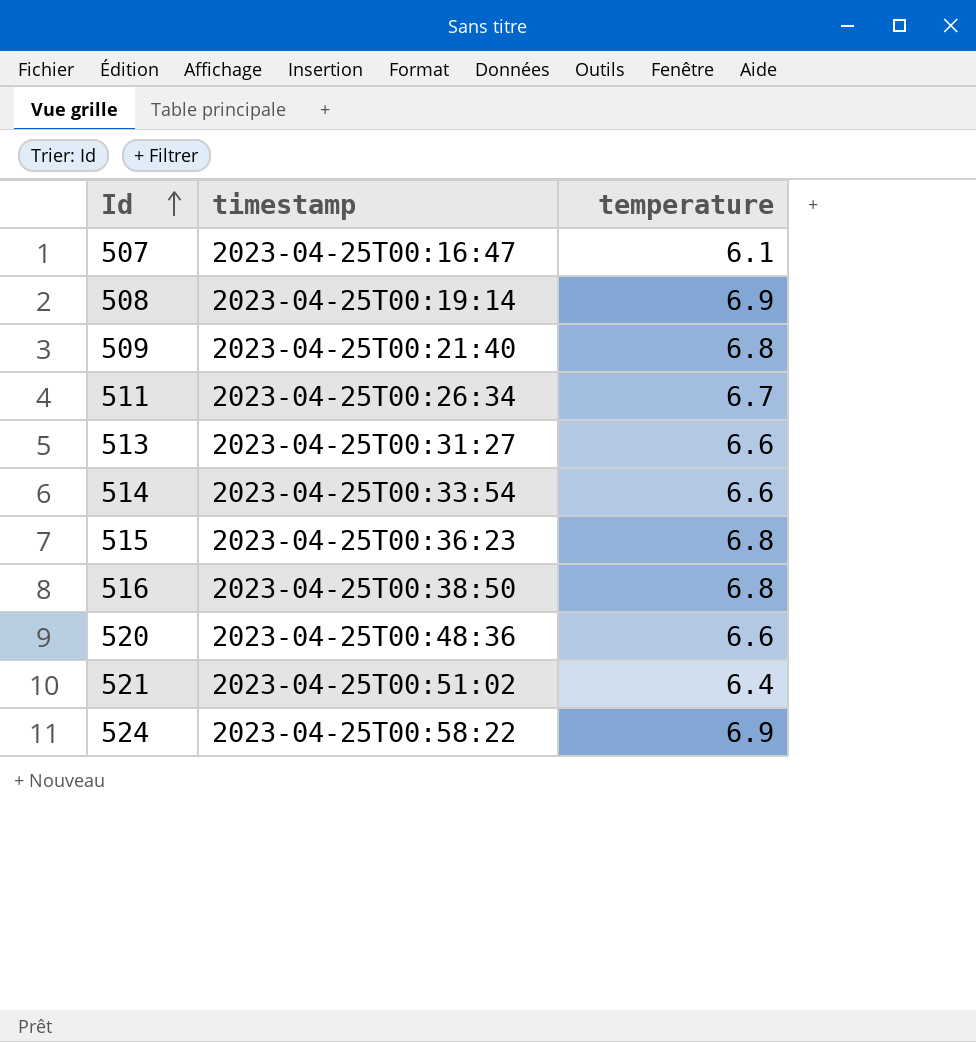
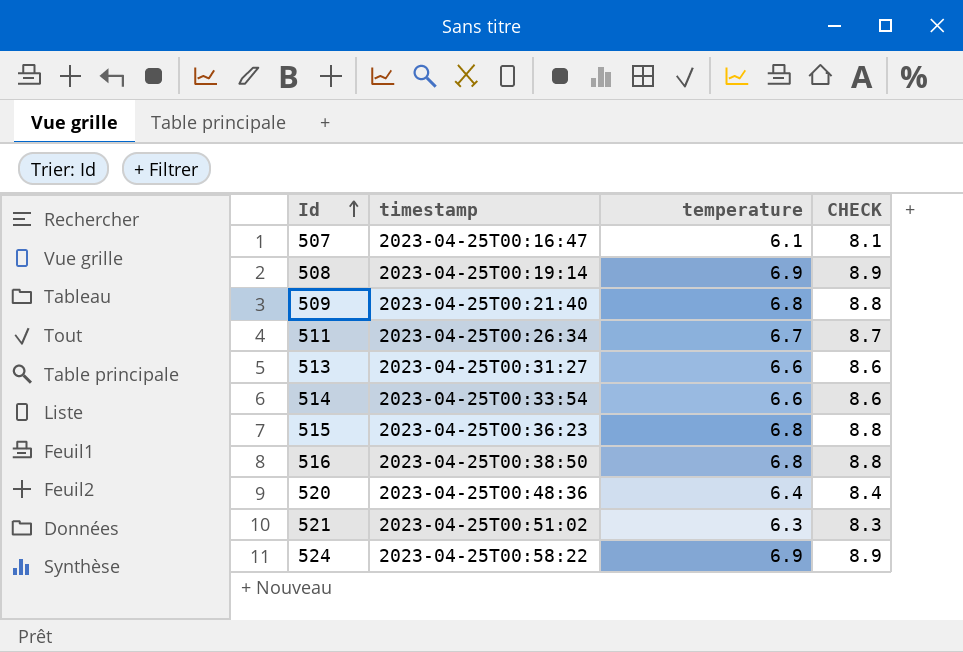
column CHECK | formula: none -> [temperature] + 2
520 | temperature: 6.6 -> 6.4
521 | temperature: 6.4 -> 6.3

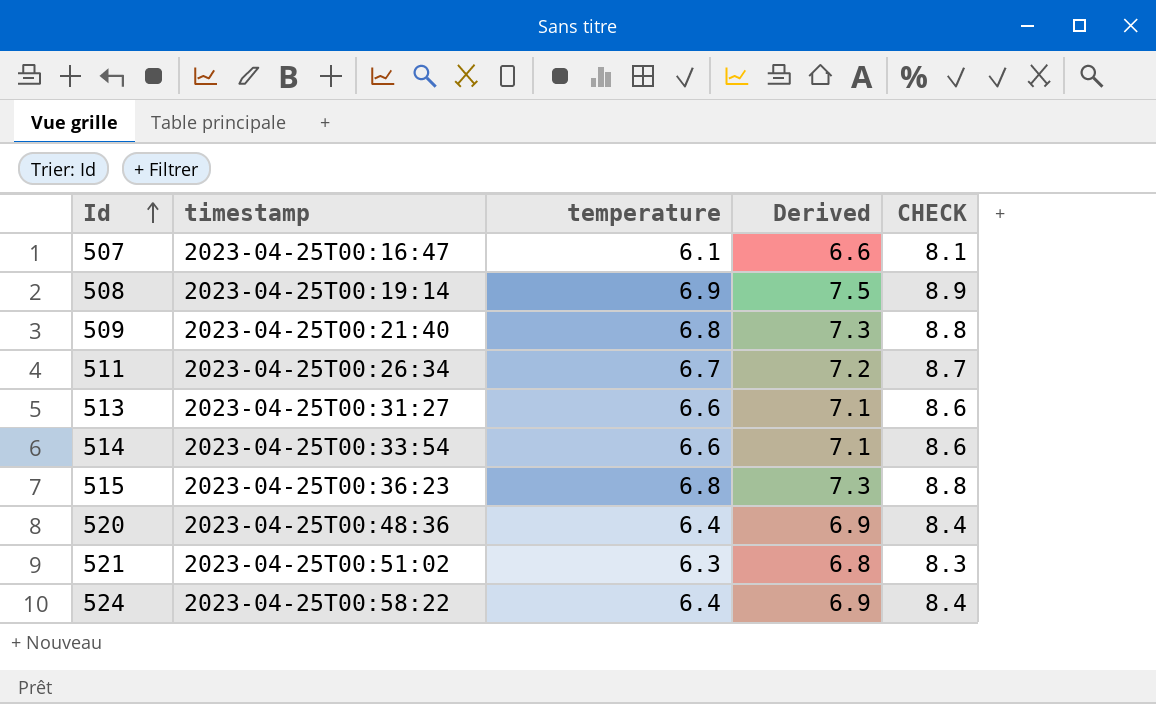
column Derived | formula: none -> [temperature] * 1.08
row 516: 2023-04-25T00:38:50 | 6.8 | 8.8 -> none
524 | temperature: 6.9 -> 6.4
524 | CHECK: 8.9 -> 8.4

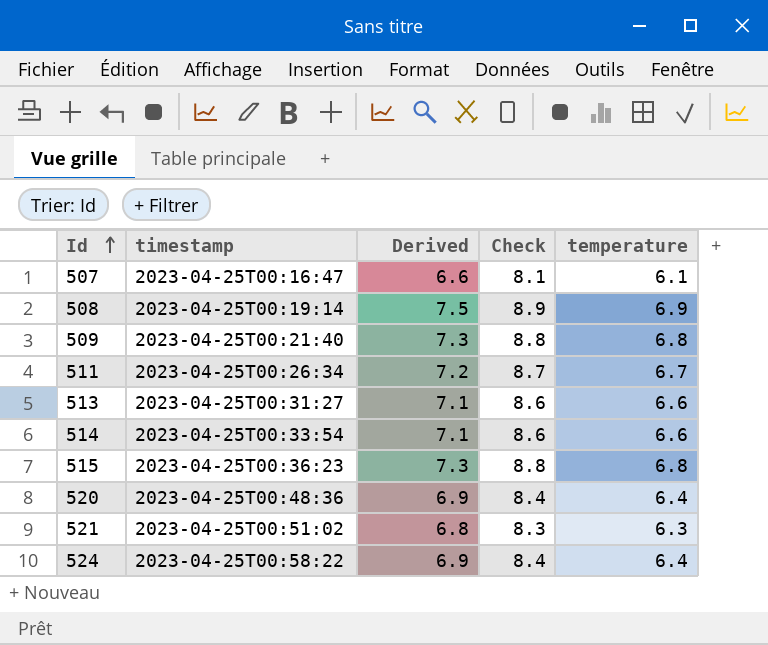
column name: CHECK -> Check
column temperature | position: 3 -> 5

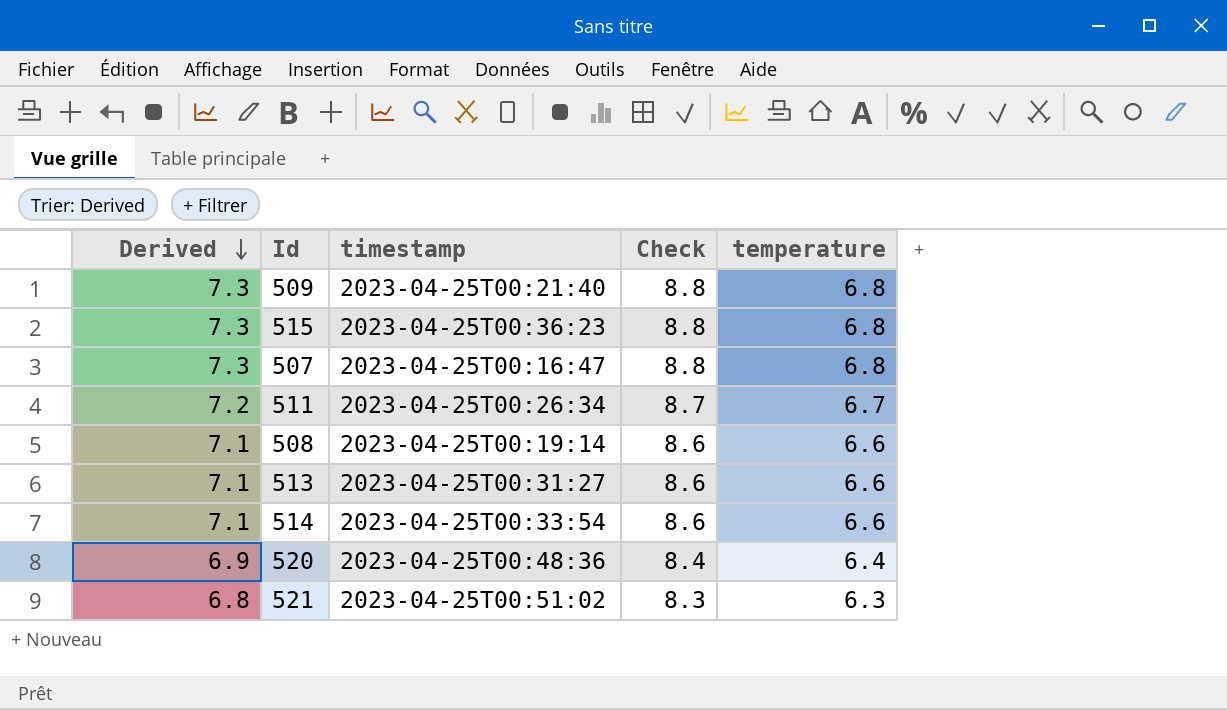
row order: Id ascending -> Derived descending
column Derived | position: 3 -> 1
row 524: 2023-04-25T00:58:22 | 6.9 | 8.4 | 6.4 -> none
507 | Derived: 6.6 -> 7.3
507 | Check: 8.1 -> 8.8
507 | temperature: 6.1 -> 6.8
508 | Derived: 7.5 -> 7.1
508 | Check: 8.9 -> 8.6
508 | temperature: 6.9 -> 6.6

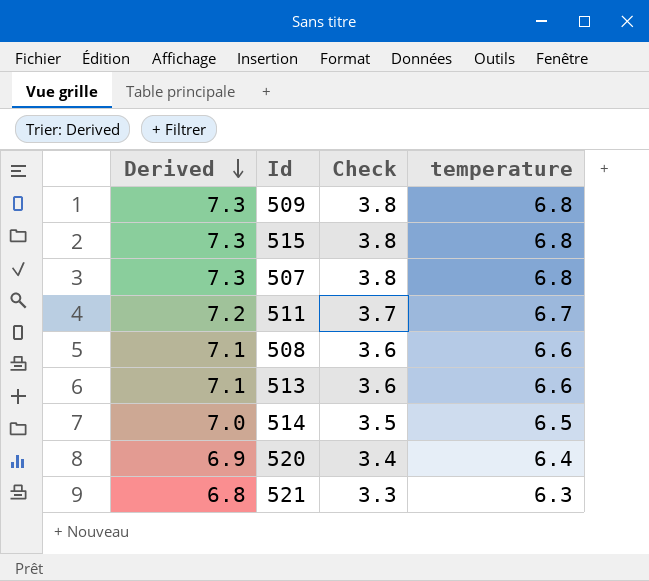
column timestamp | position: 3 -> none
column Check | formula: [temperature] + 2 -> [temperature] - 3
514 | Derived: 7.1 -> 7.0
514 | temperature: 6.6 -> 6.5

